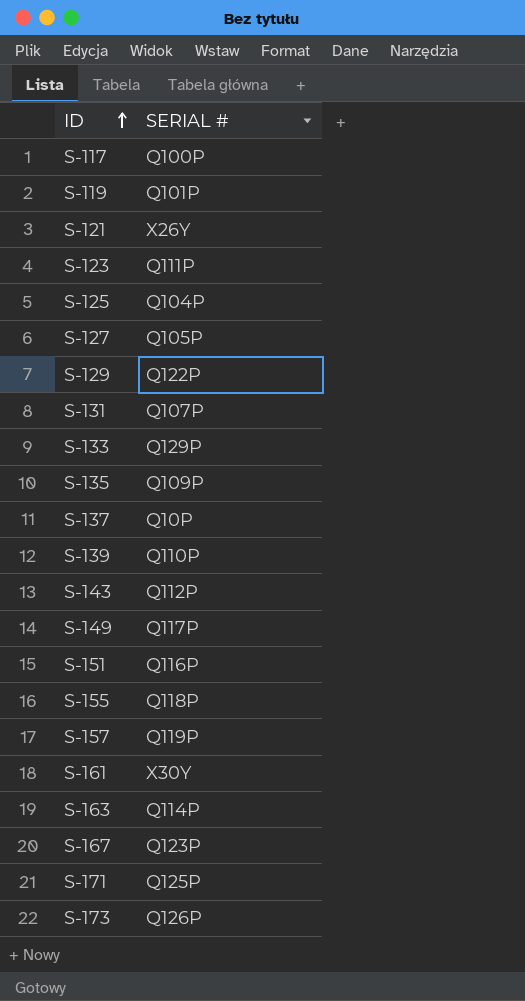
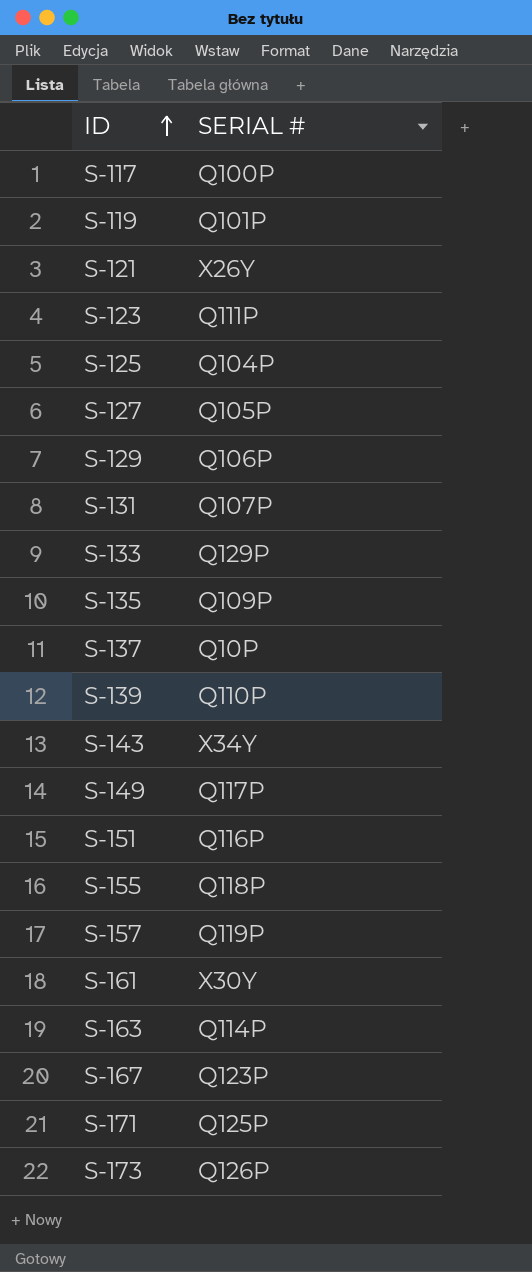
S-129 | SERIAL #: Q122P -> Q106P
S-143 | SERIAL #: Q112P -> X34Y

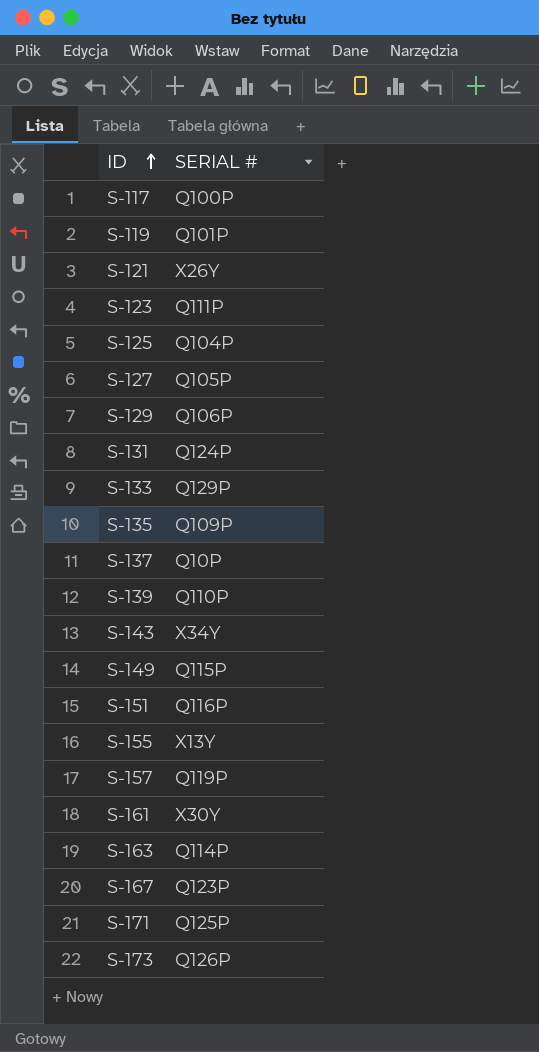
S-131 | SERIAL #: Q107P -> Q124P
S-149 | SERIAL #: Q117P -> Q115P
S-155 | SERIAL #: Q118P -> X13Y

